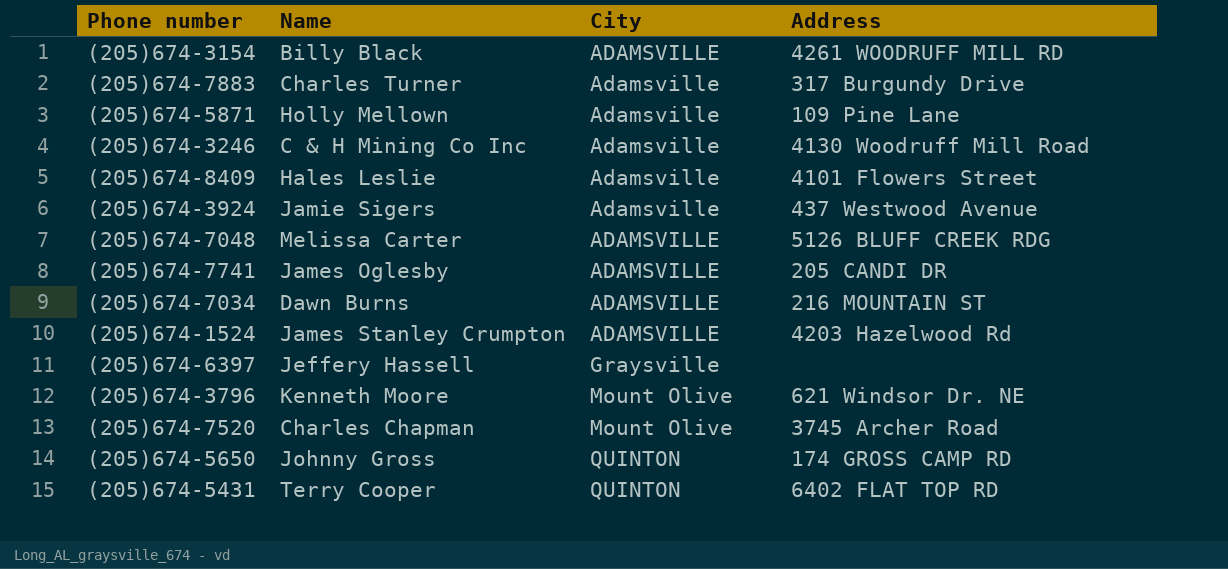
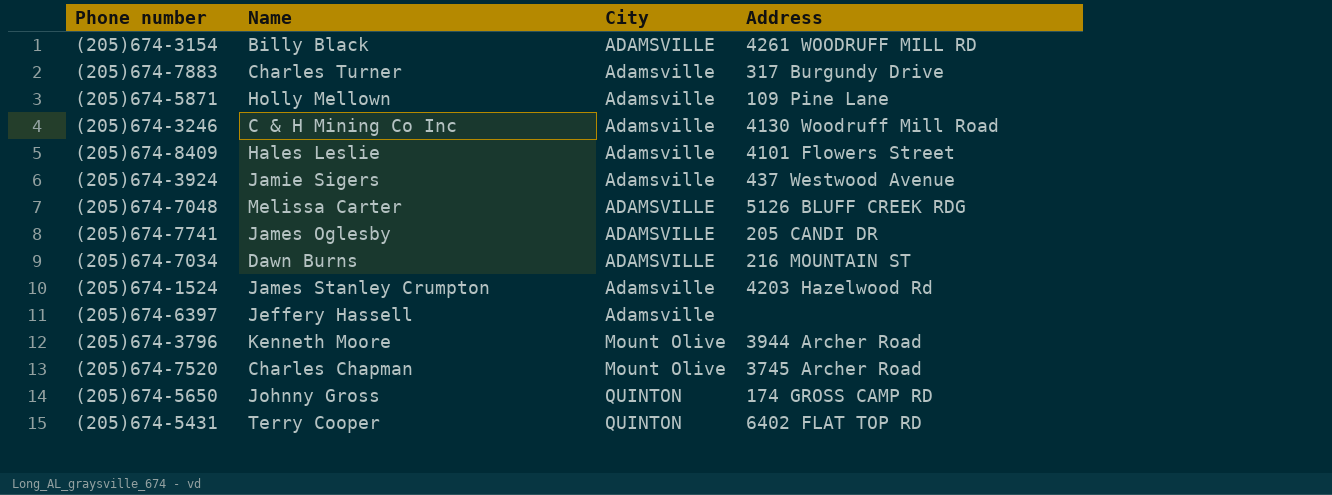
(205)674-1524 | City: ADAMSVILLE -> Adamsville
(205)674-6397 | City: Graysville -> Adamsville
(205)674-3796 | Address: 621 Windsor Dr. NE -> 3944 Archer Road

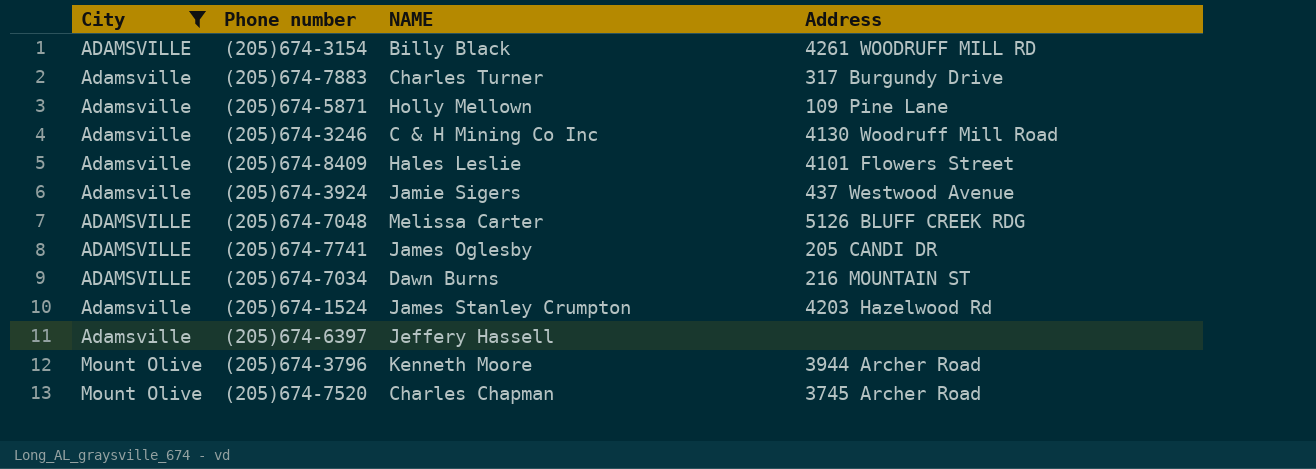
filter: none -> City != QUINTON
column City | position: 3 -> 1
column name: Name -> NAME

